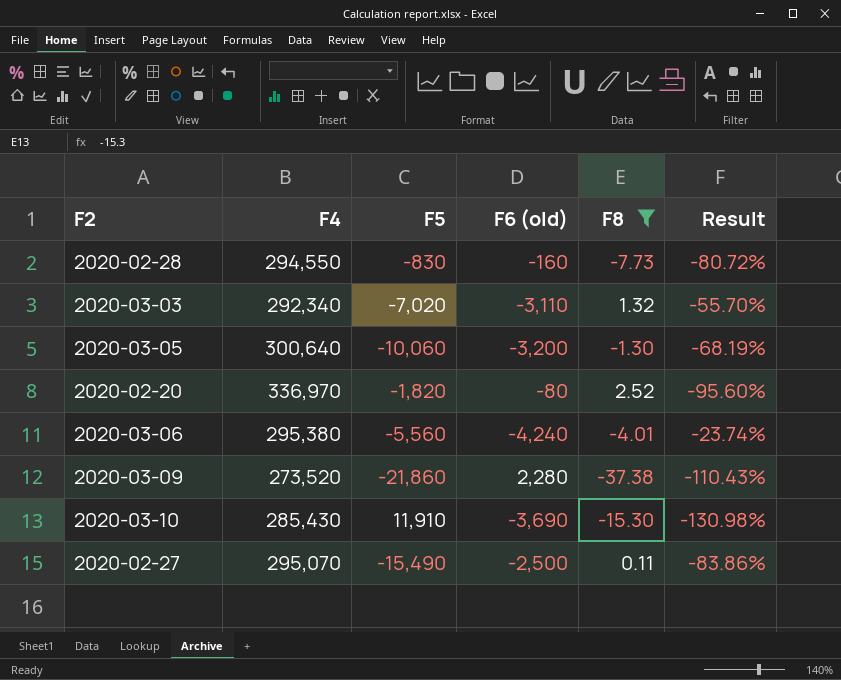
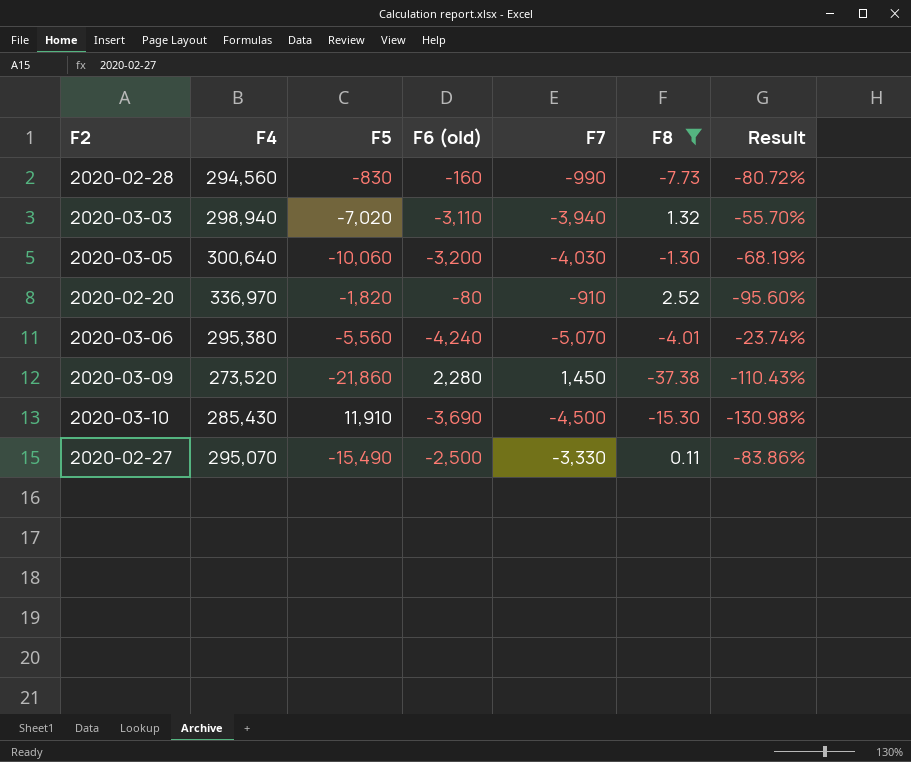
column F7 | position: none -> 5
2020-02-28 | F4: 294,550 -> 294,560
2020-03-03 | F4: 292,340 -> 298,940

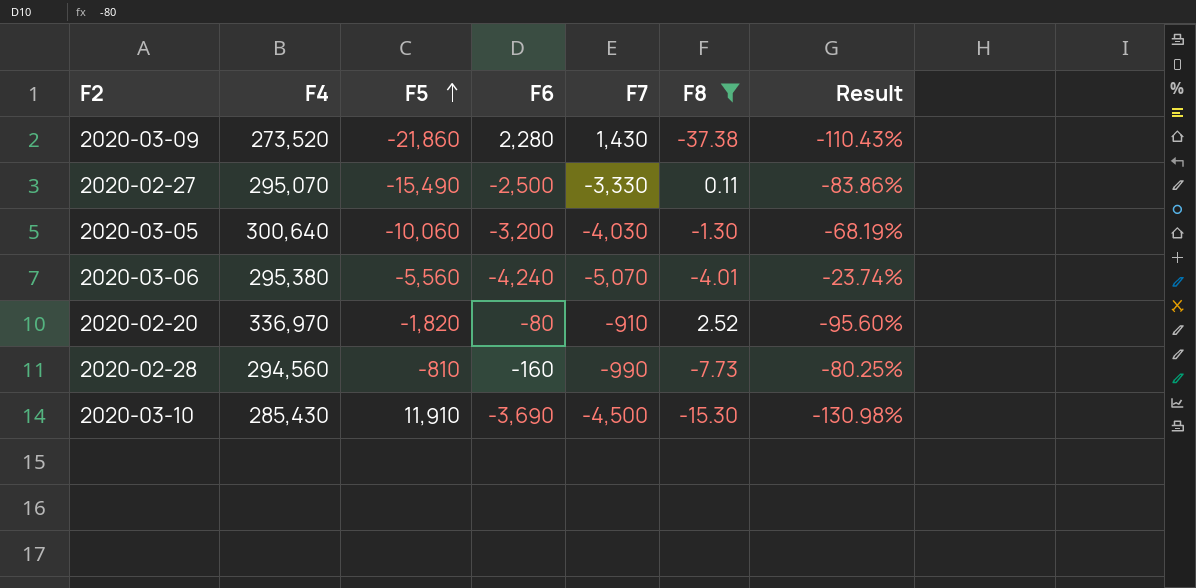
row order: none -> F5 ascending
column name: F6 (old) -> F6
row 2020-03-03: 298,940 | -7,020 | -3,110 | -3,940 | 1.32 | -55.70% -> none
2020-03-09 | F7: 1,450 -> 1,430
2020-02-28 | F5: -830 -> -810
2020-02-28 | Result: -80.72% -> -80.25%

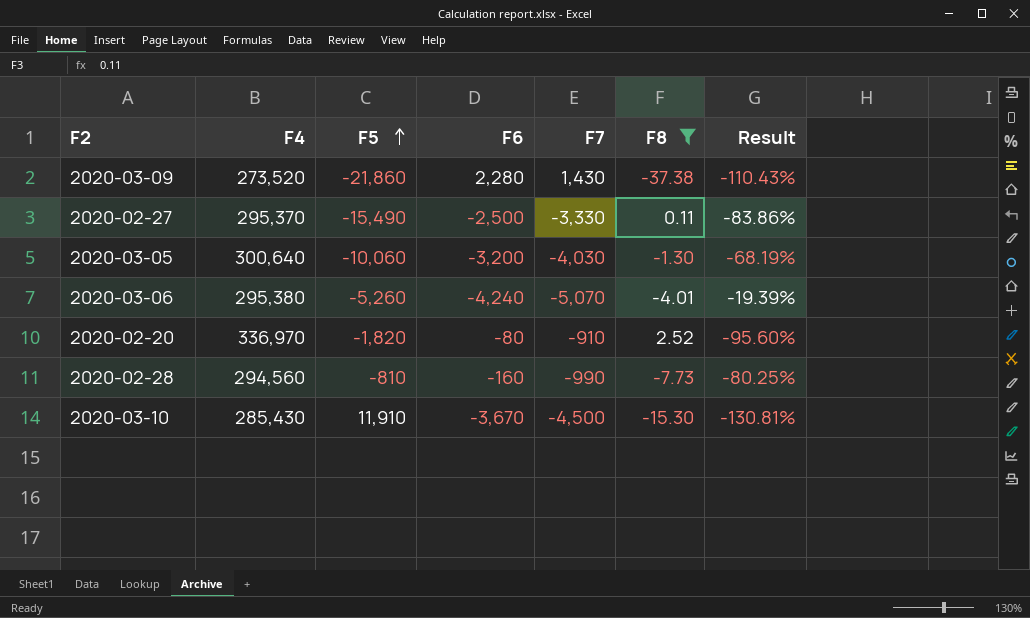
2020-02-27 | F4: 295,070 -> 295,370
2020-03-06 | F5: -5,560 -> -5,260
2020-03-06 | Result: -23.74% -> -19.39%
2020-03-10 | F6: -3,690 -> -3,670
2020-03-10 | Result: -130.98% -> -130.81%

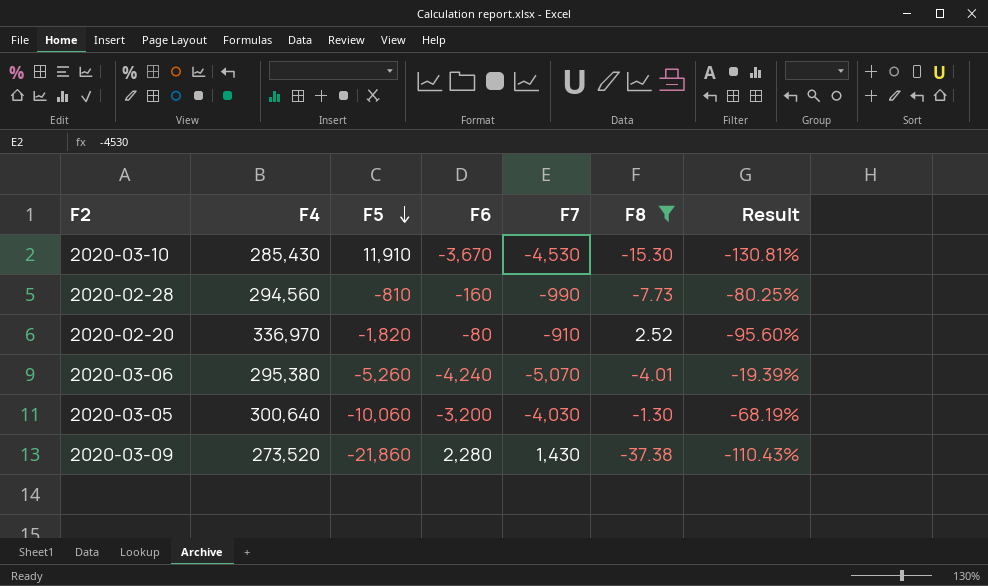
row order: F5 ascending -> F5 descending
row 2020-02-27: 295,370 | -15,490 | -2,500 | -3,330 | 0.11 | -83.86% -> none
2020-03-10 | F7: -4,500 -> -4,530

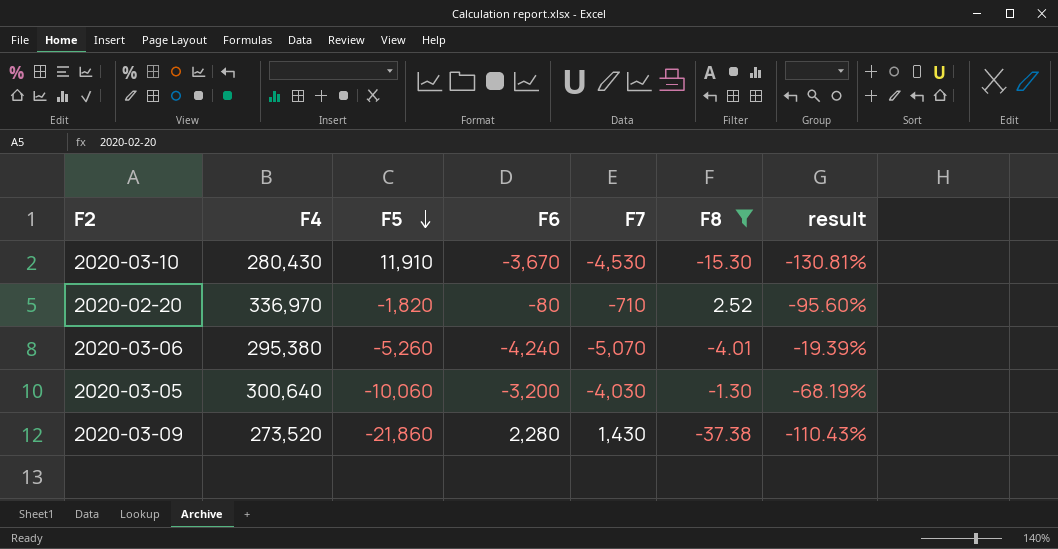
column name: Result -> result
row 2020-02-28: 294,560 | -810 | -160 | -990 | -7.73 | -80.25% -> none
2020-03-10 | F4: 285,430 -> 280,430
2020-02-20 | F7: -910 -> -710

